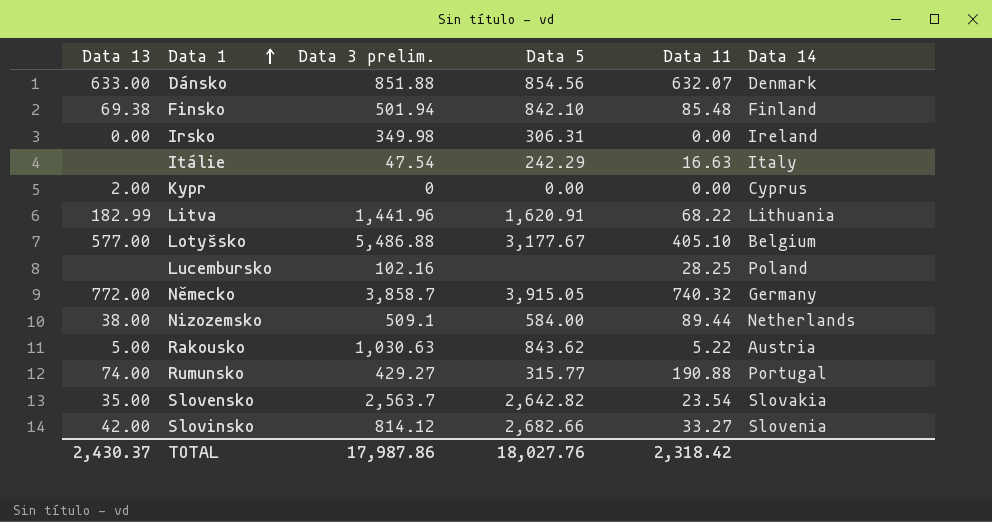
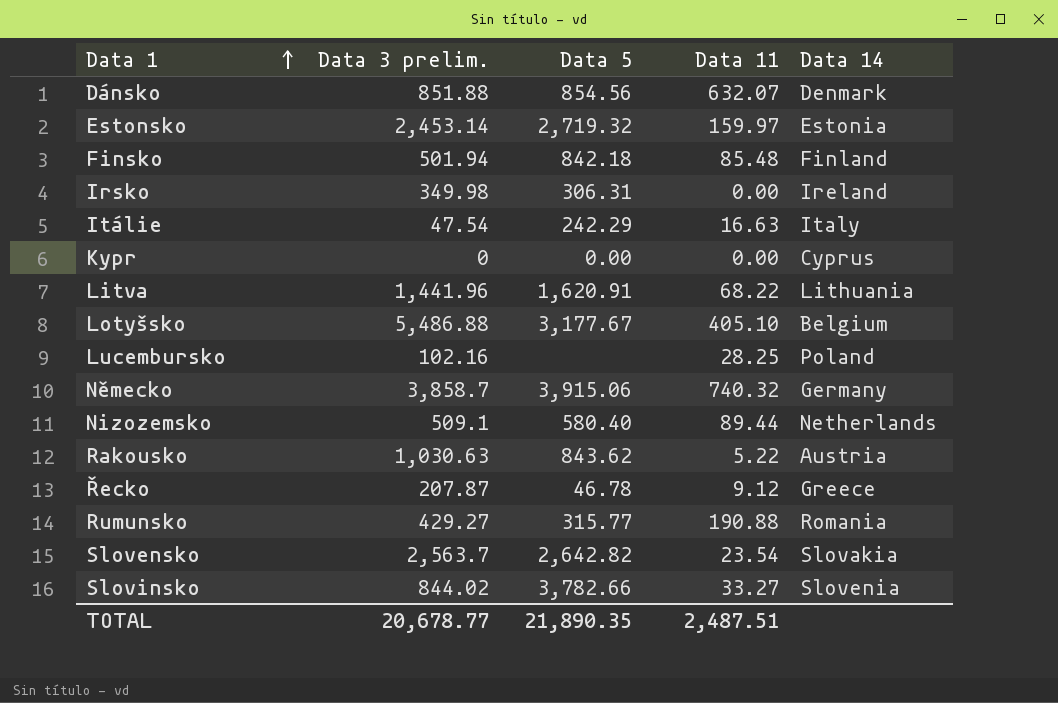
column Data 13 | position: 1 -> none
row Estonsko: none -> 2,453.14 | 2,719.32 | 159.97 | Estonia
Finsko | Data 5: 842.10 -> 842.18
Německo | Data 5: 3,915.05 -> 3,915.06
Nizozemsko | Data 5: 584.00 -> 580.40
row Řecko: none -> 207.87 | 46.78 | 9.12 | Greece
Rumunsko | Data 14: Portugal -> Romania
Slovinsko | Data 3 prelim.: 814.12 -> 844.02
Slovinsko | Data 5: 2,682.66 -> 3,782.66
TOTAL | Data 3 prelim.: 17,987.86 -> 20,678.77
TOTAL | Data 5: 18,027.76 -> 21,890.35
TOTAL | Data 11: 2,318.42 -> 2,487.51

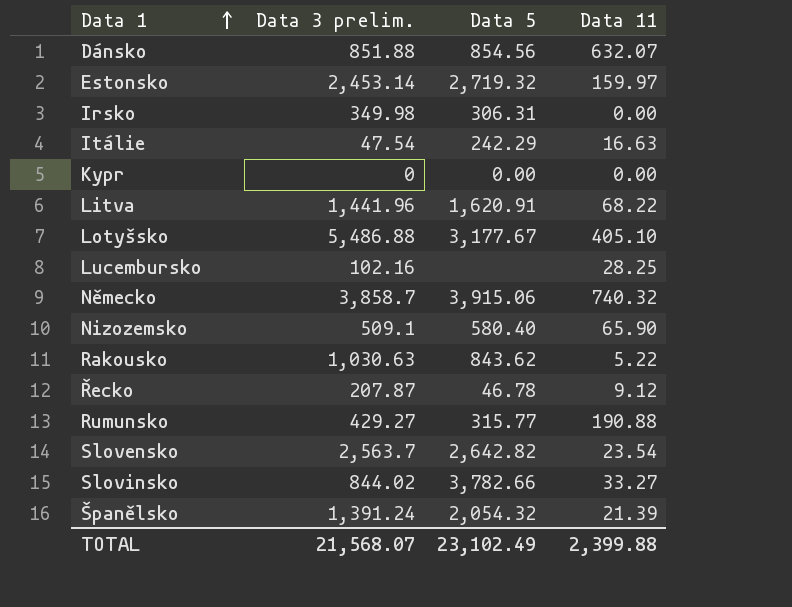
column Data 14 | position: 5 -> none
row Finsko: 501.94 | 842.18 | 85.48 | Finland -> none
Nizozemsko | Data 11: 89.44 -> 65.90
row Španělsko: none -> 1,391.24 | 2,054.32 | 21.39
TOTAL | Data 3 prelim.: 20,678.77 -> 21,568.07
TOTAL | Data 5: 21,890.35 -> 23,102.49
TOTAL | Data 11: 2,487.51 -> 2,399.88

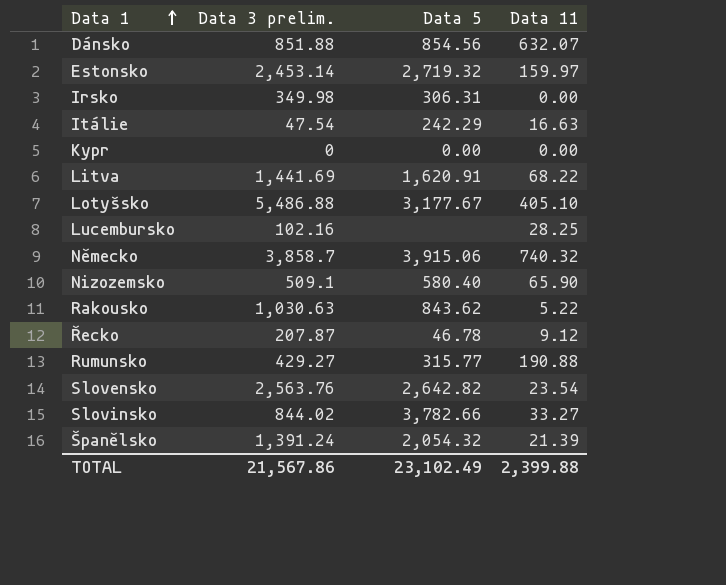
Litva | Data 3 prelim.: 1,441.96 -> 1,441.69
Slovensko | Data 3 prelim.: 2,563.7 -> 2,563.76
TOTAL | Data 3 prelim.: 21,568.07 -> 21,567.86

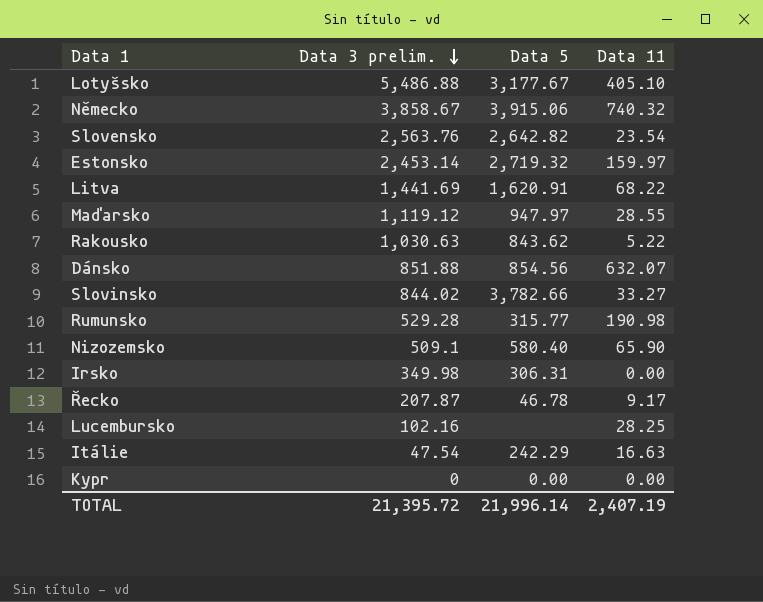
row order: Data 1 ascending -> Data 3 prelim. descending
row Španělsko: 1,391.24 | 2,054.32 | 21.39 -> none
Německo | Data 3 prelim.: 3,858.7 -> 3,858.67
row Maďarsko: none -> 1,119.12 | 947.97 | 28.55
Rumunsko | Data 3 prelim.: 429.27 -> 529.28
Rumunsko | Data 11: 190.88 -> 190.98
Řecko | Data 11: 9.12 -> 9.17
TOTAL | Data 3 prelim.: 21,567.86 -> 21,395.72
TOTAL | Data 5: 23,102.49 -> 21,996.14
TOTAL | Data 11: 2,399.88 -> 2,407.19

